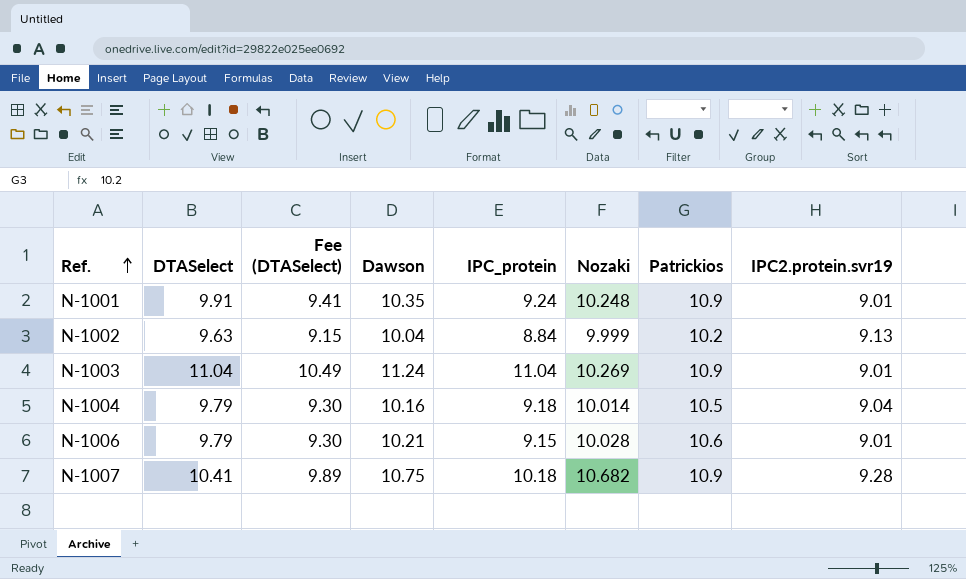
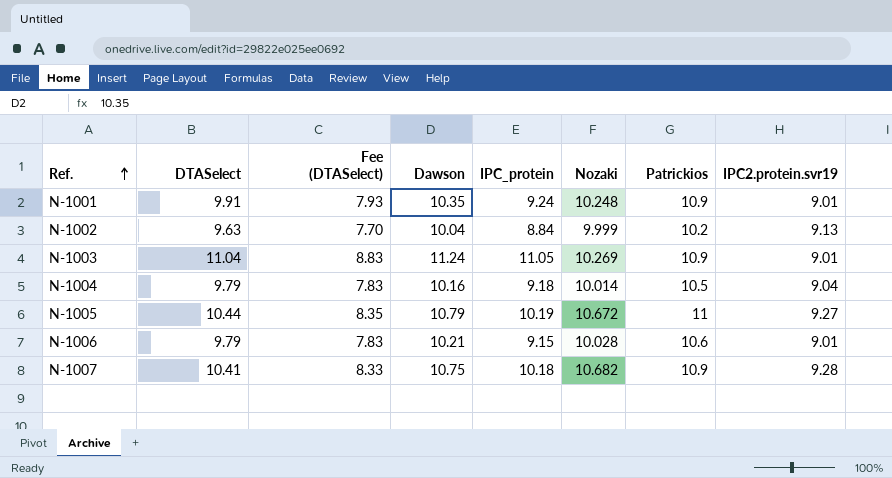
column Fee (DTASelect) | formula: [DTASelect] * 0.95 -> [DTASelect] * 0.8
N-1003 | IPC_protein: 11.04 -> 11.05
row N-1005: none -> 10.44 | 8.35 | 10.79 | 10.19 | 10.672 | 11 | 9.27

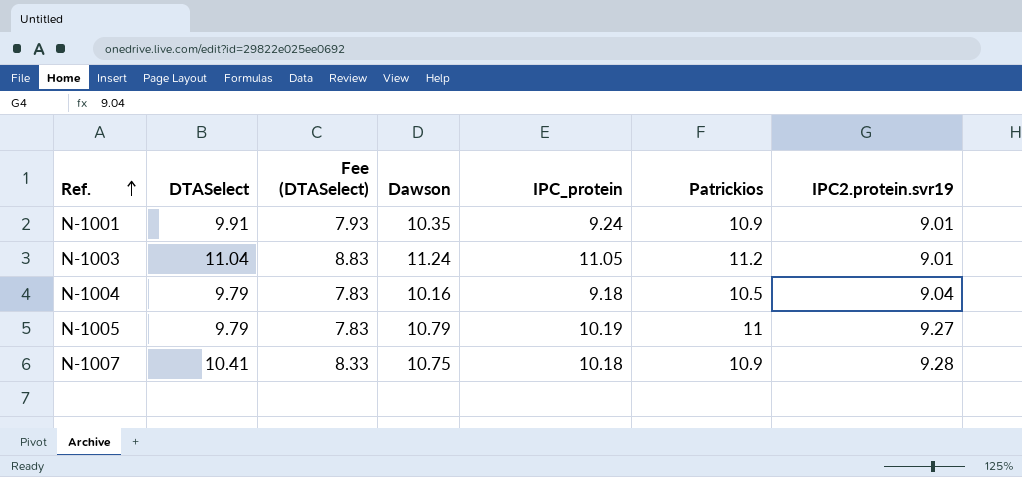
column Nozaki | position: 6 -> none
row N-1002: 9.63 | 7.70 | 10.04 | 8.84 | 9.999 | 10.2 | 9.13 -> none
row N-1006: 9.79 | 7.83 | 10.21 | 9.15 | 10.028 | 10.6 | 9.01 -> none
N-1003 | Patrickios: 10.9 -> 11.2
N-1005 | DTASelect: 10.44 -> 9.79
N-1005 | Fee (DTASelect): 8.35 -> 7.83

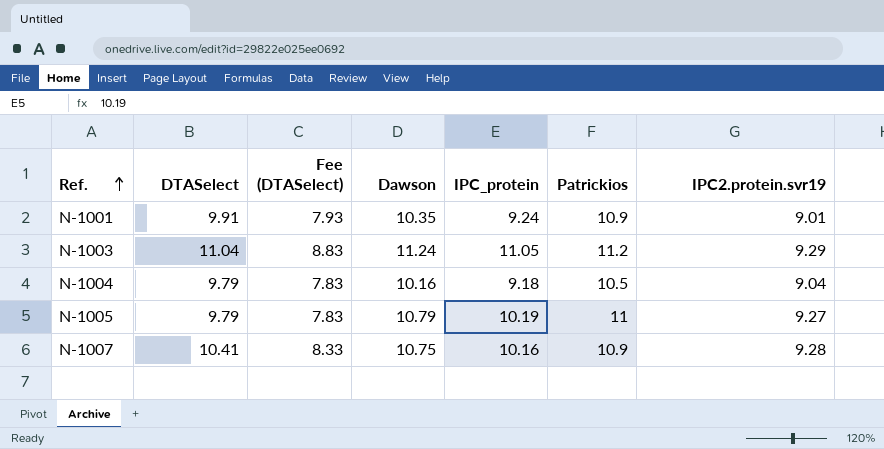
N-1003 | IPC2.protein.svr19: 9.01 -> 9.29
N-1007 | IPC_protein: 10.18 -> 10.16

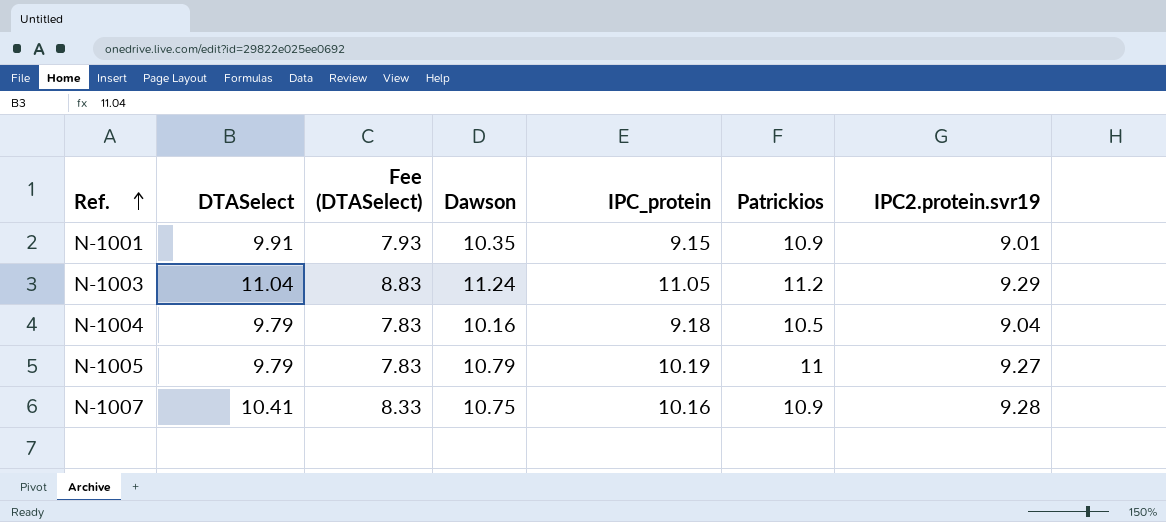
N-1001 | IPC_protein: 9.24 -> 9.15

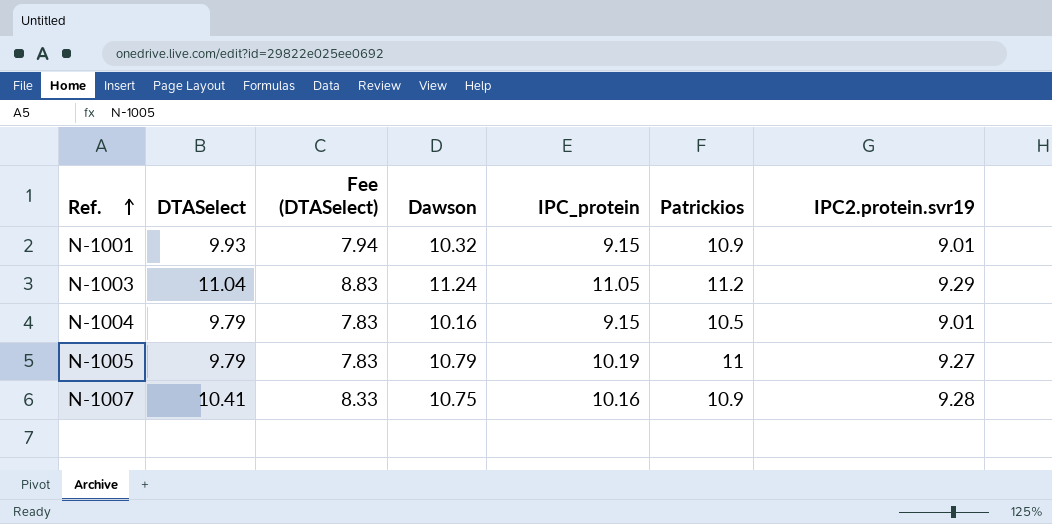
N-1001 | DTASelect: 9.91 -> 9.93
N-1001 | Fee (DTASelect): 7.93 -> 7.94
N-1001 | Dawson: 10.35 -> 10.32
N-1004 | IPC_protein: 9.18 -> 9.15
N-1004 | IPC2.protein.svr19: 9.04 -> 9.01

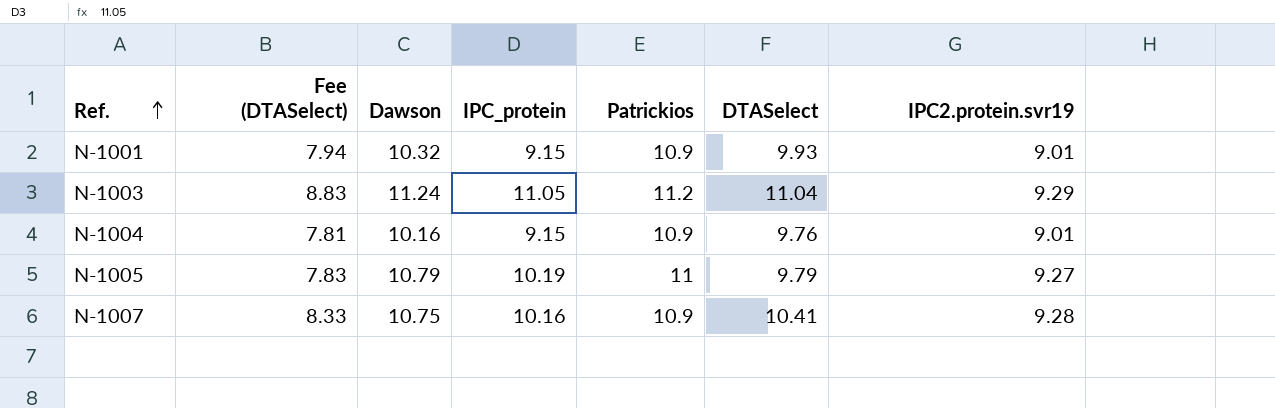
column DTASelect | position: 2 -> 6
N-1004 | Fee (DTASelect): 7.83 -> 7.81
N-1004 | Patrickios: 10.5 -> 10.9
N-1004 | DTASelect: 9.79 -> 9.76

